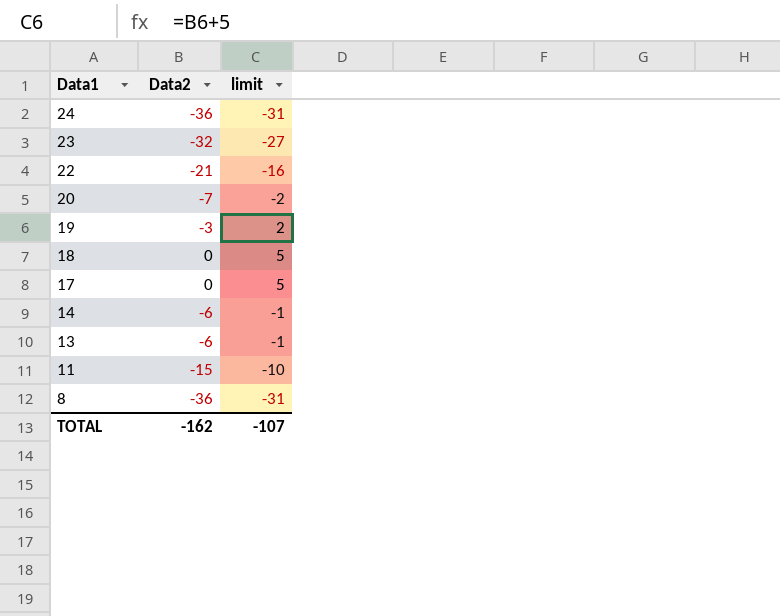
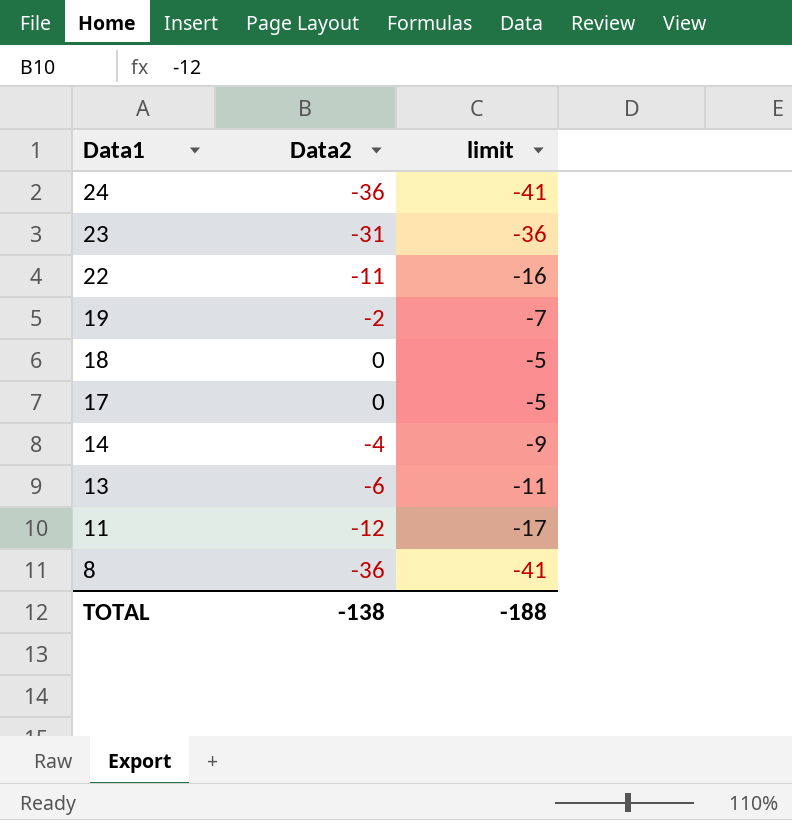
column limit | formula: [Data2] + 5 -> [Data2] - 5
row 20: -7 | -2 -> none
23 | Data2: -32 -> -31
22 | Data2: -21 -> -11
19 | Data2: -3 -> -2
14 | Data2: -6 -> -4
11 | Data2: -15 -> -12
TOTAL | Data2: -162 -> -138
TOTAL | limit: -107 -> -188

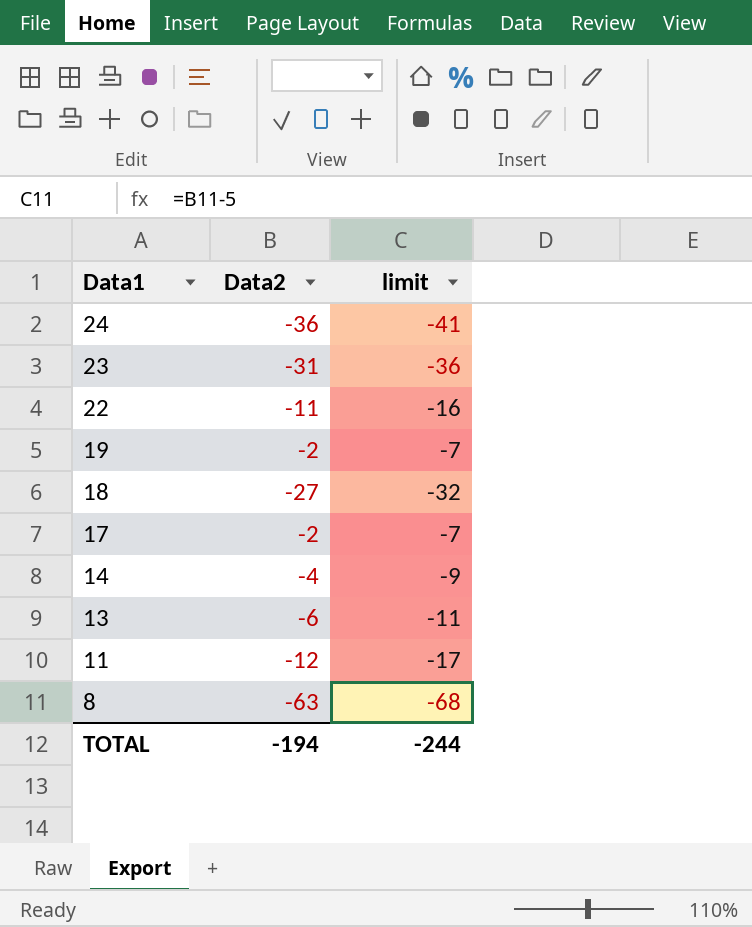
18 | Data2: 0 -> -27
18 | limit: -5 -> -32
17 | Data2: 0 -> -2
17 | limit: -5 -> -7
8 | Data2: -36 -> -63
8 | limit: -41 -> -68
TOTAL | Data2: -138 -> -194
TOTAL | limit: -188 -> -244

